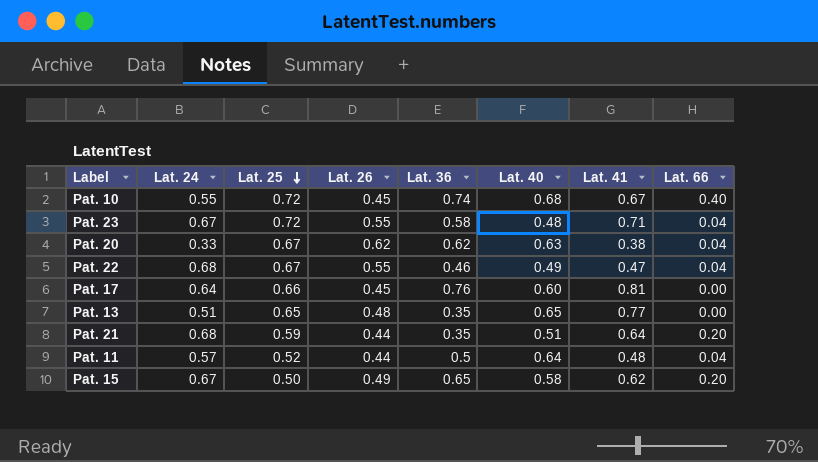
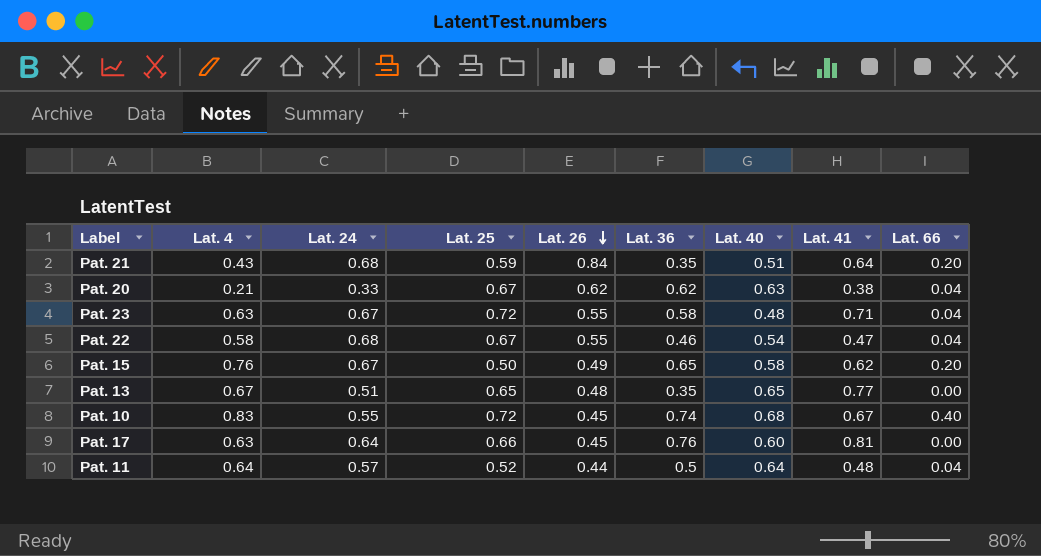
row order: Lat. 25 descending -> Lat. 26 descending
column Lat. 4 | position: none -> 2
Pat. 21 | Lat. 26: 0.44 -> 0.84
Pat. 22 | Lat. 40: 0.49 -> 0.54

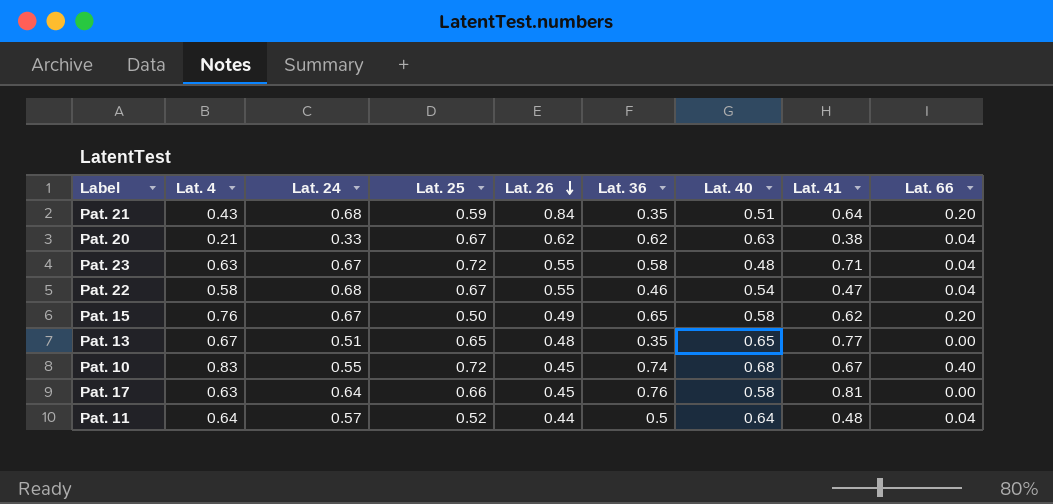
Pat. 17 | Lat. 40: 0.60 -> 0.58

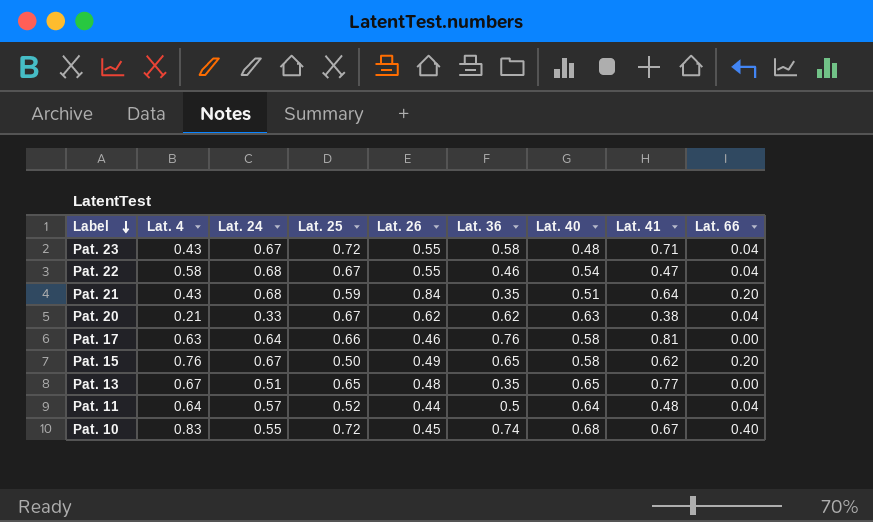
row order: Lat. 26 descending -> Label descending
Pat. 23 | Lat. 4: 0.63 -> 0.43
Pat. 17 | Lat. 26: 0.45 -> 0.46

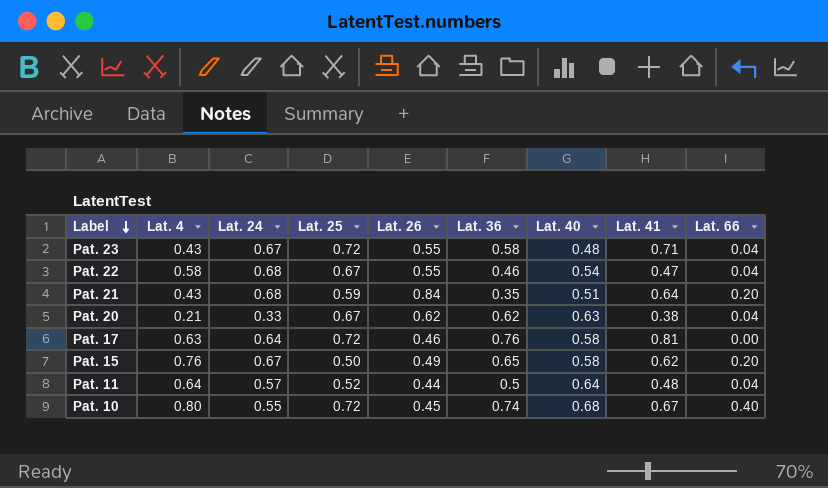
row Pat. 13: 0.67 | 0.51 | 0.65 | 0.48 | 0.35 | 0.65 | 0.77 | 0.00 -> none
Pat. 17 | Lat. 25: 0.66 -> 0.72
Pat. 10 | Lat. 4: 0.83 -> 0.80

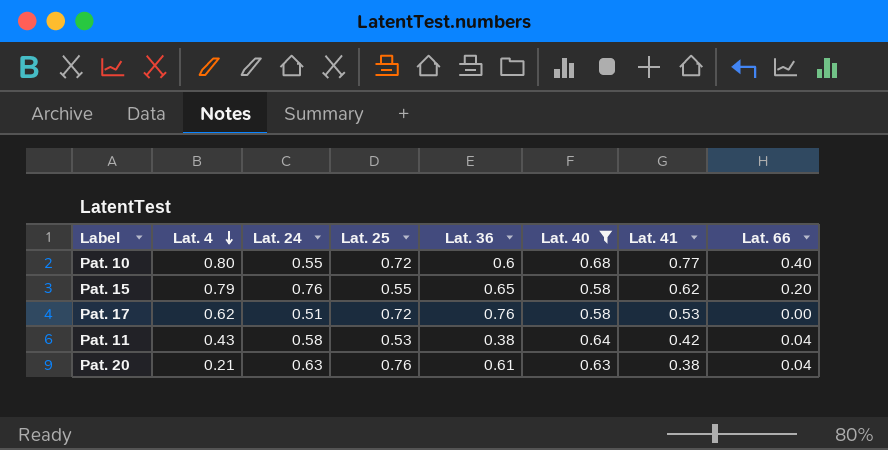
filter: none -> Lat. 40 >= 0.58
row order: Label descending -> Lat. 4 descending
column Lat. 26 | position: 5 -> none
Pat. 10 | Lat. 36: 0.74 -> 0.6
Pat. 10 | Lat. 41: 0.67 -> 0.77
Pat. 15 | Lat. 4: 0.76 -> 0.79
Pat. 15 | Lat. 24: 0.67 -> 0.76
Pat. 15 | Lat. 25: 0.50 -> 0.55
Pat. 17 | Lat. 4: 0.63 -> 0.62
Pat. 17 | Lat. 24: 0.64 -> 0.51
Pat. 17 | Lat. 41: 0.81 -> 0.53
Pat. 11 | Lat. 4: 0.64 -> 0.43
Pat. 11 | Lat. 24: 0.57 -> 0.58
Pat. 11 | Lat. 25: 0.52 -> 0.53
Pat. 11 | Lat. 36: 0.5 -> 0.38
Pat. 11 | Lat. 41: 0.48 -> 0.42
Pat. 20 | Lat. 24: 0.33 -> 0.63
Pat. 20 | Lat. 25: 0.67 -> 0.76
Pat. 20 | Lat. 36: 0.62 -> 0.61

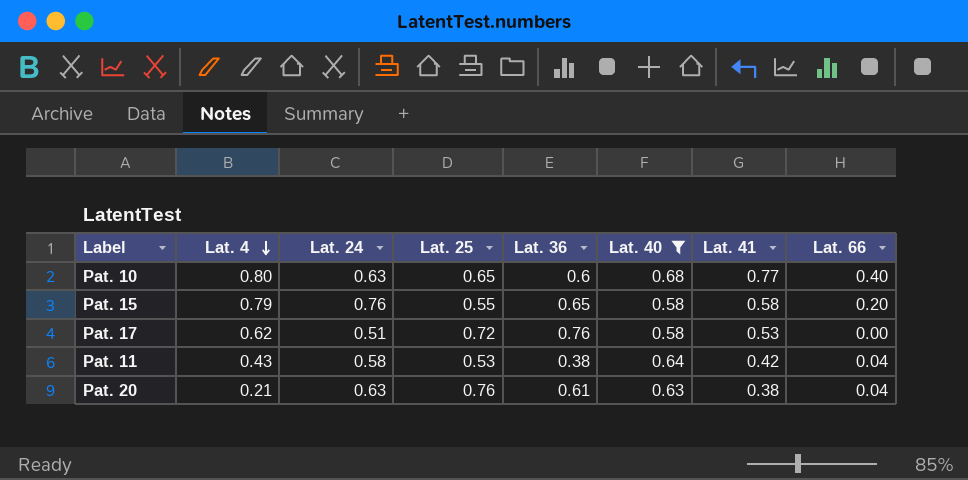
Pat. 10 | Lat. 24: 0.55 -> 0.63
Pat. 10 | Lat. 25: 0.72 -> 0.65
Pat. 15 | Lat. 41: 0.62 -> 0.58

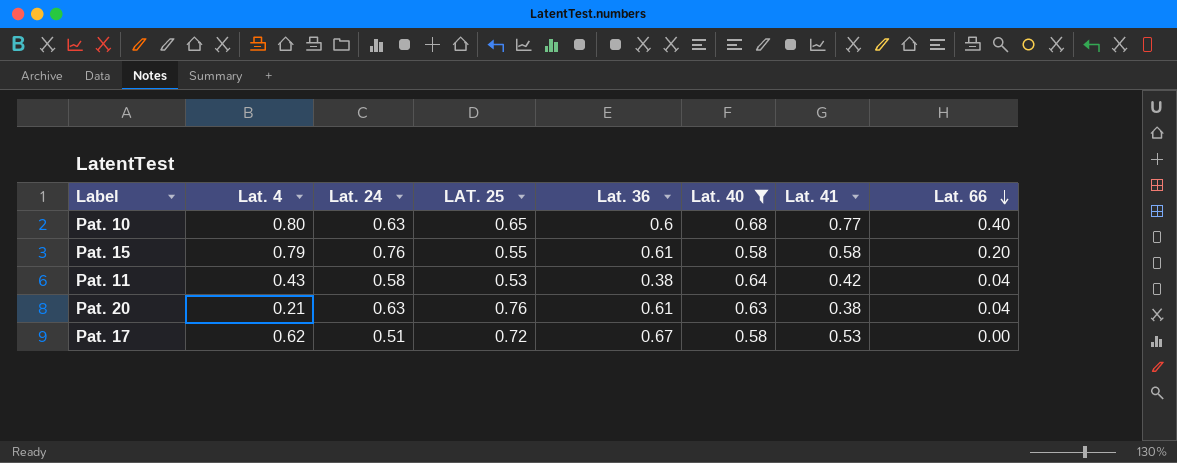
row order: Lat. 4 descending -> Lat. 66 descending
column name: Lat. 25 -> LAT. 25
Pat. 15 | Lat. 36: 0.65 -> 0.61
Pat. 17 | Lat. 36: 0.76 -> 0.67

